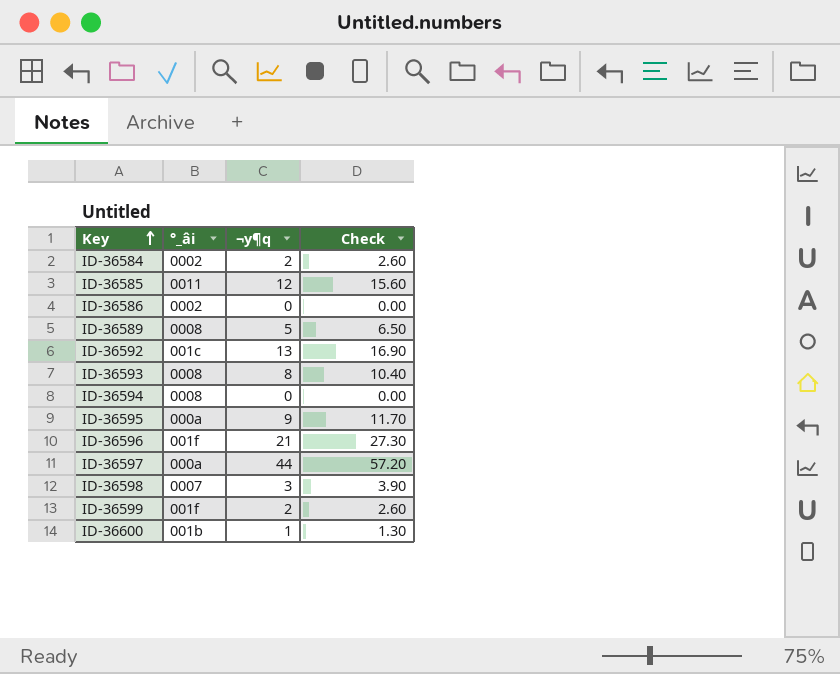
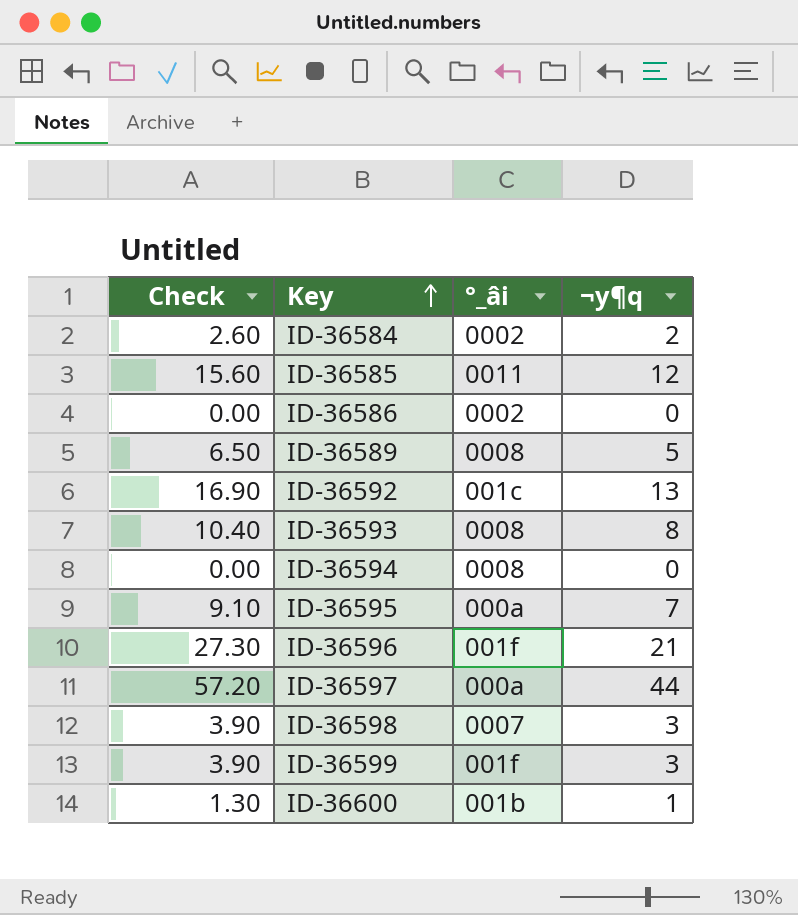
column Check | position: 4 -> 1
ID-36595 | Check: 11.70 -> 9.10
ID-36595 | ¬y¶q: 9 -> 7
ID-36599 | Check: 2.60 -> 3.90
ID-36599 | ¬y¶q: 2 -> 3

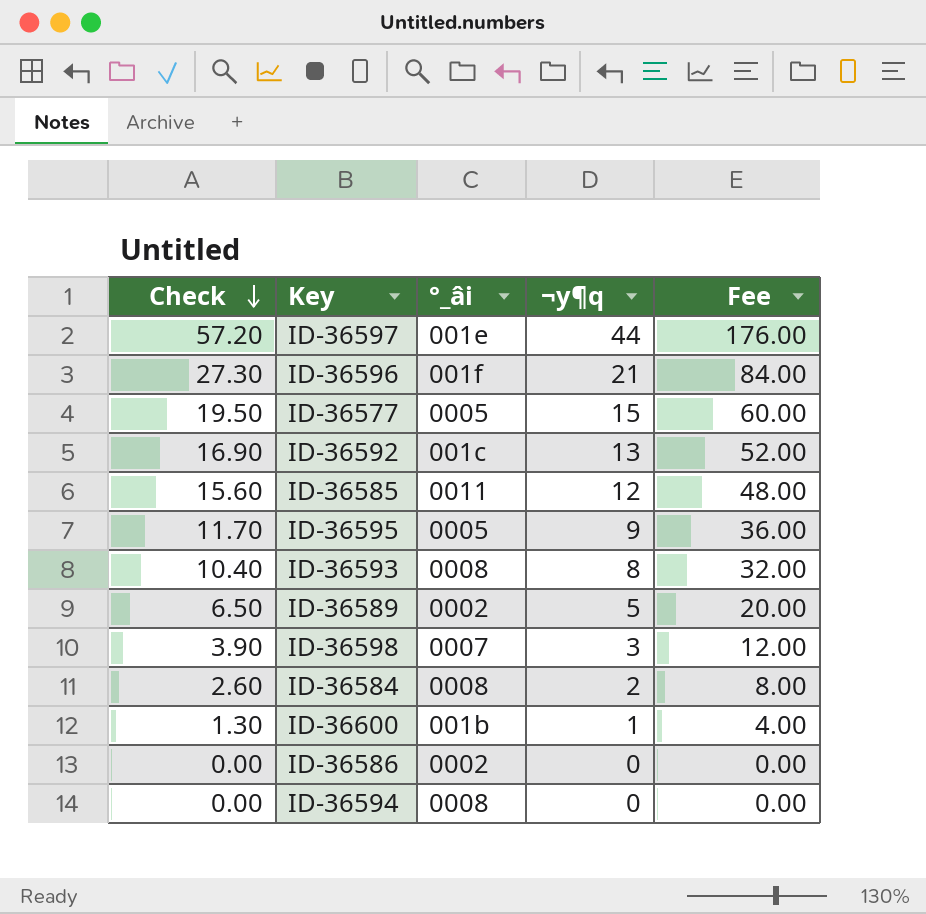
row order: Key ascending -> Check descending
column Fee | formula: none -> [¬y¶q] * 4
row ID-36599: 3.90 | 001f | 3 -> none
ID-36597 | °_âi: 000a -> 001e
row ID-36577: none -> 19.50 | 0005 | 15 | 60.00
ID-36595 | Check: 9.10 -> 11.70
ID-36595 | °_âi: 000a -> 0005
ID-36595 | ¬y¶q: 7 -> 9
ID-36589 | °_âi: 0008 -> 0002
ID-36584 | °_âi: 0002 -> 0008

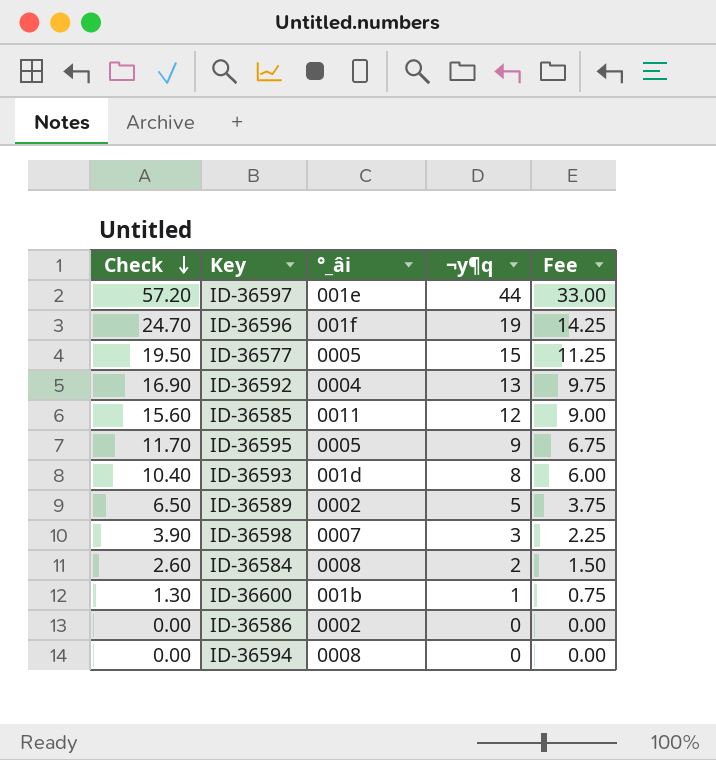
column Fee | formula: [¬y¶q] * 4 -> [¬y¶q] * 0.75
ID-36596 | Check: 27.30 -> 24.70
ID-36596 | ¬y¶q: 21 -> 19
ID-36592 | °_âi: 001c -> 0004
ID-36593 | °_âi: 0008 -> 001d

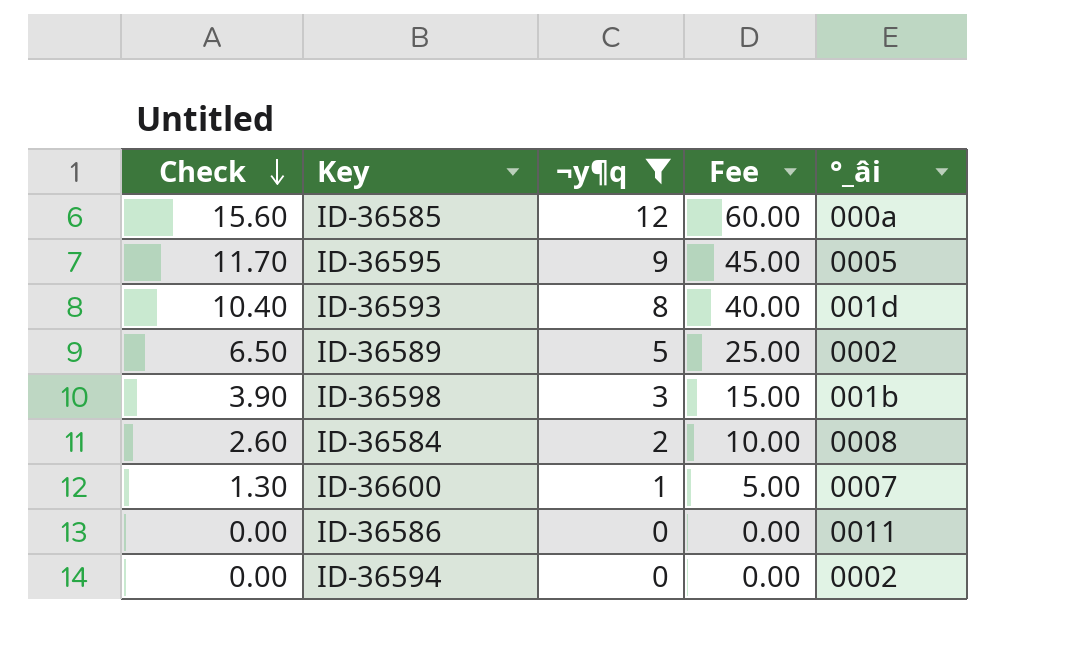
filter: none -> ¬y¶q <= 12
column Fee | formula: [¬y¶q] * 0.75 -> [¬y¶q] * 5
column °_âi | position: 3 -> 5
ID-36585 | °_âi: 0011 -> 000a
ID-36598 | °_âi: 0007 -> 001b
ID-36600 | °_âi: 001b -> 0007
ID-36586 | °_âi: 0002 -> 0011
ID-36594 | °_âi: 0008 -> 0002

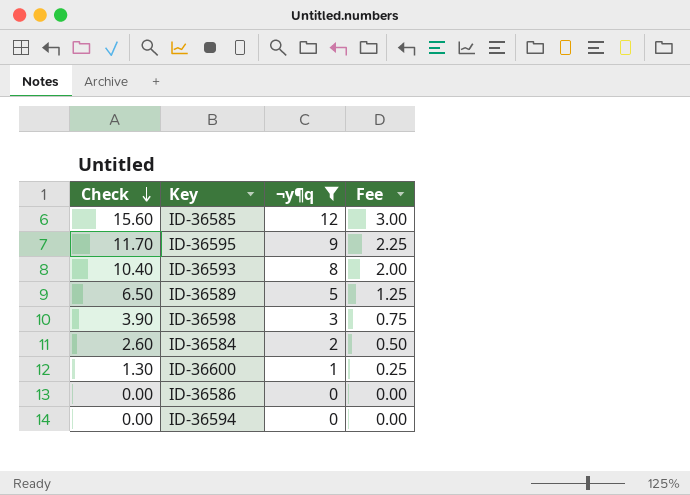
column °_âi | position: 5 -> none
column Fee | formula: [¬y¶q] * 5 -> [¬y¶q] * 0.25

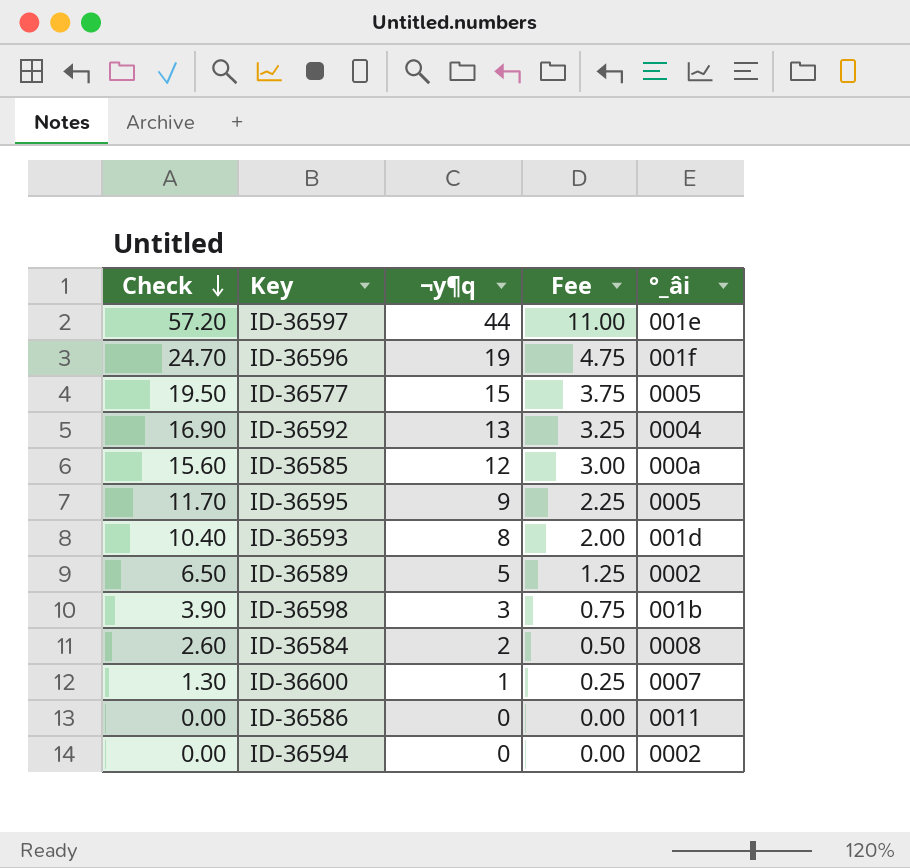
filter: ¬y¶q <= 12 -> none
column °_âi | position: none -> 5

